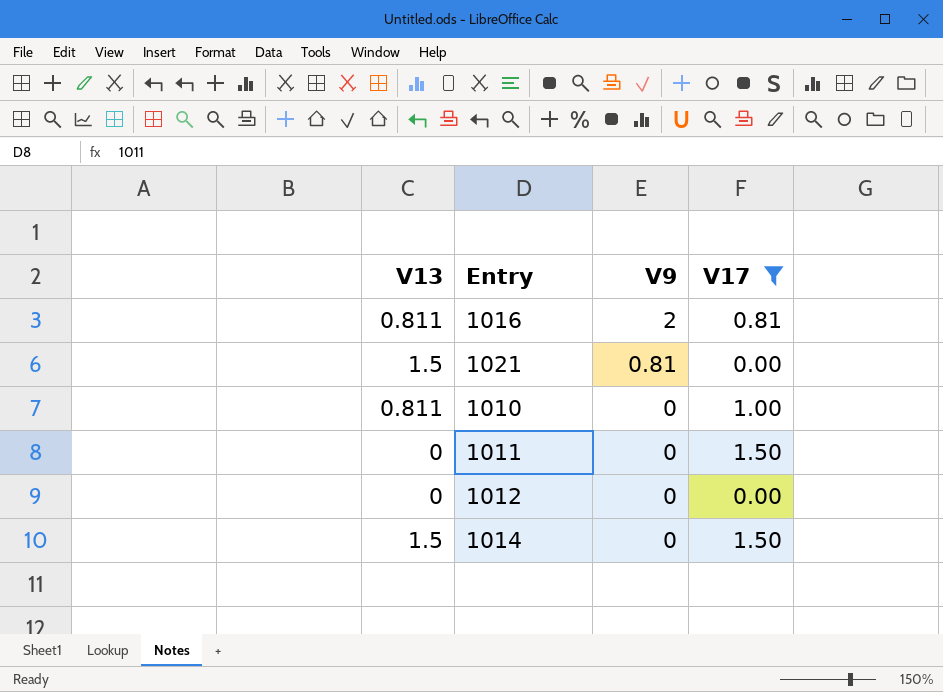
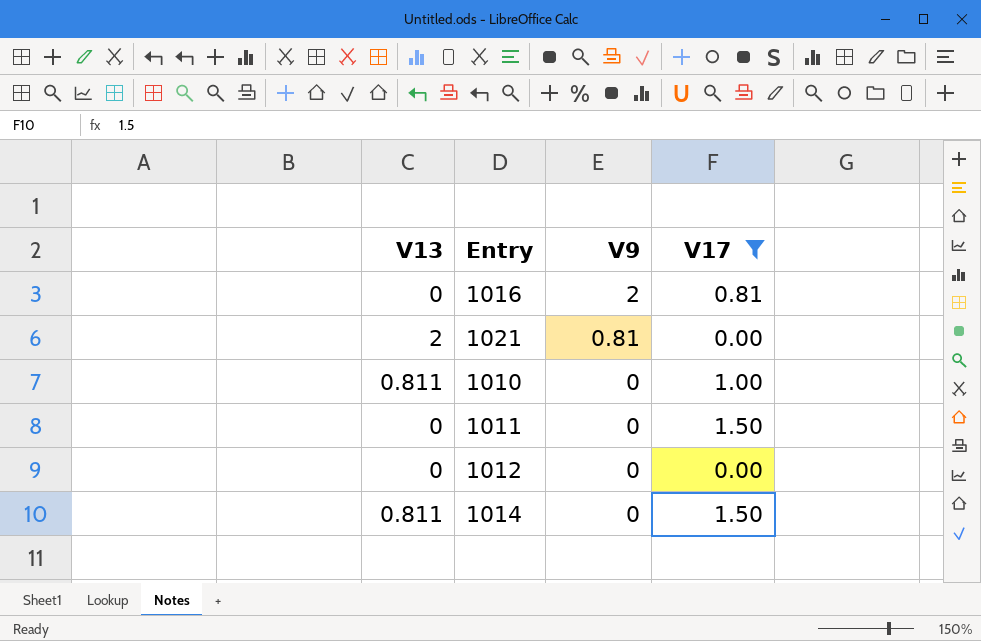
1016 | V13: 0.811 -> 0
1021 | V13: 1.5 -> 2
1014 | V13: 1.5 -> 0.811

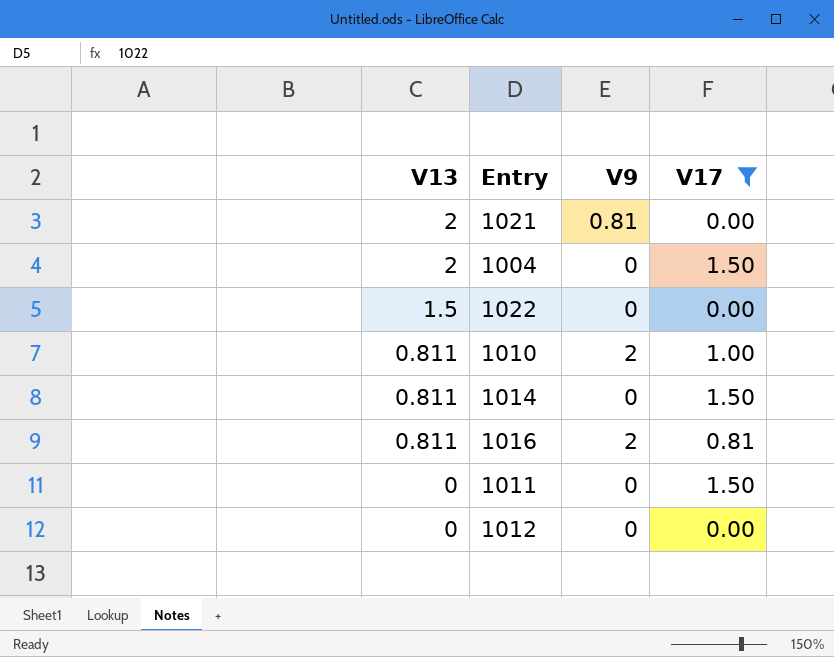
row order: V9 descending -> V13 descending
row 1004: none -> 2 | 0 | 1.50
row 1022: none -> 1.5 | 0 | 0.00
1010 | V9: 0 -> 2
1016 | V13: 0 -> 0.811

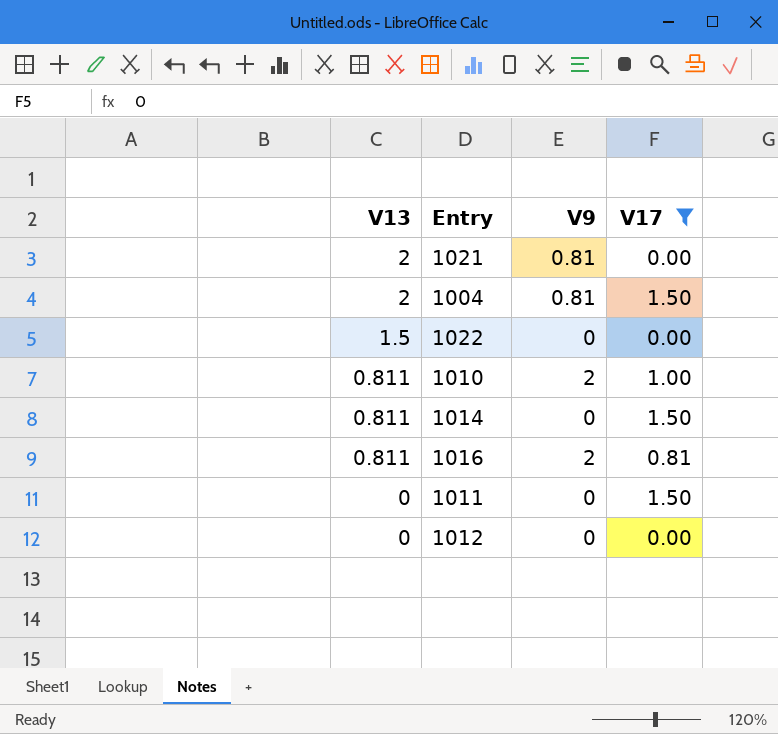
1004 | V9: 0 -> 0.81

